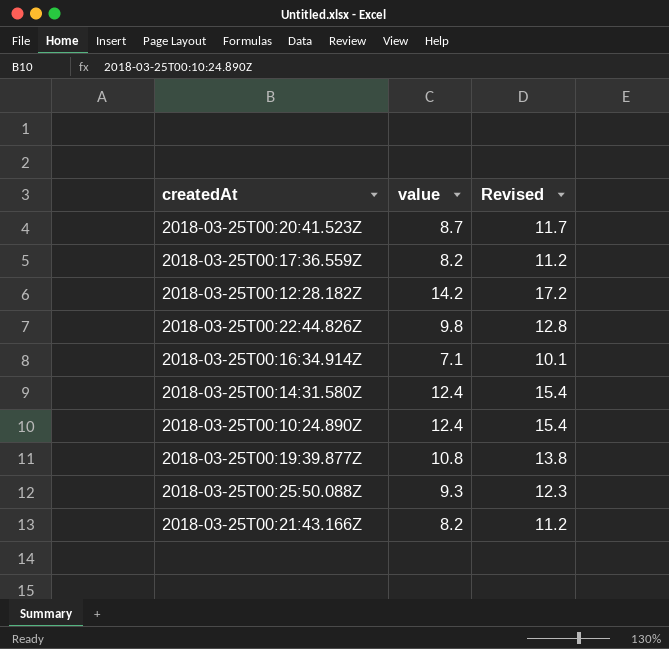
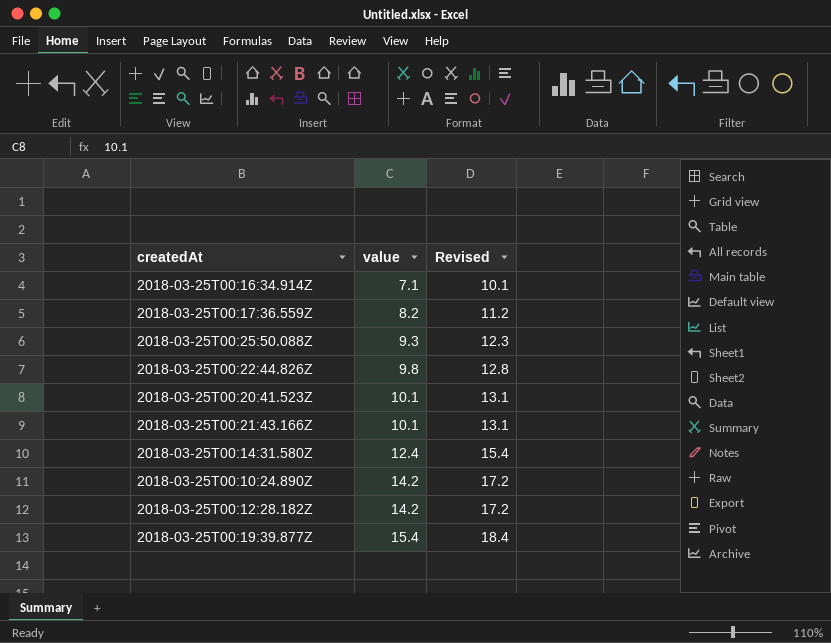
row order: none -> value ascending
2018-03-25T00:20:41.523Z | value: 8.7 -> 10.1
2018-03-25T00:20:41.523Z | Revised: 11.7 -> 13.1
2018-03-25T00:21:43.166Z | value: 8.2 -> 10.1
2018-03-25T00:21:43.166Z | Revised: 11.2 -> 13.1
2018-03-25T00:10:24.890Z | value: 12.4 -> 14.2
2018-03-25T00:10:24.890Z | Revised: 15.4 -> 17.2
2018-03-25T00:19:39.877Z | value: 10.8 -> 15.4
2018-03-25T00:19:39.877Z | Revised: 13.8 -> 18.4

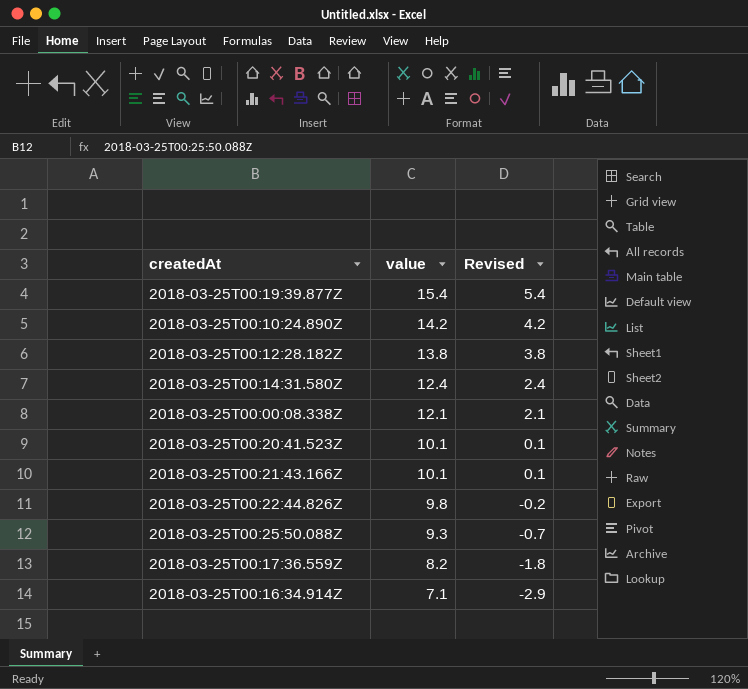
row order: value ascending -> value descending
column Revised | formula: [value] + 3 -> [value] - 10
2018-03-25T00:12:28.182Z | value: 14.2 -> 13.8
row 2018-03-25T00:00:08.338Z: none -> 12.1 | 2.1

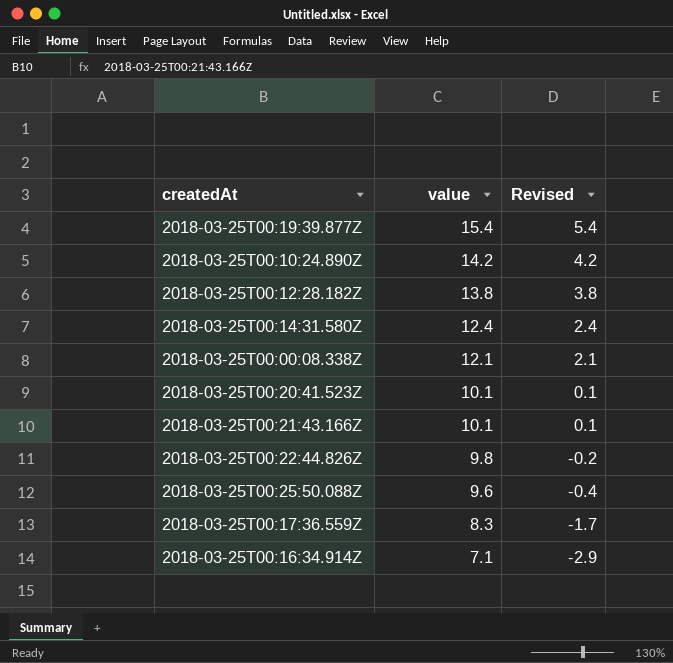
2018-03-25T00:25:50.088Z | value: 9.3 -> 9.6
2018-03-25T00:25:50.088Z | Revised: -0.7 -> -0.4
2018-03-25T00:17:36.559Z | value: 8.2 -> 8.3
2018-03-25T00:17:36.559Z | Revised: -1.8 -> -1.7

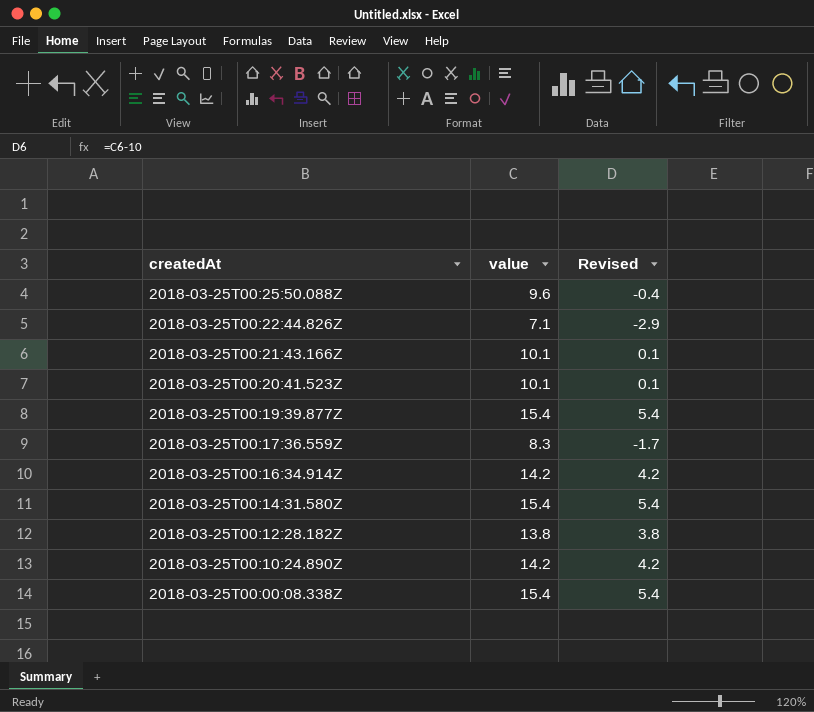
row order: value descending -> createdAt descending
2018-03-25T00:22:44.826Z | value: 9.8 -> 7.1
2018-03-25T00:22:44.826Z | Revised: -0.2 -> -2.9
2018-03-25T00:16:34.914Z | value: 7.1 -> 14.2
2018-03-25T00:16:34.914Z | Revised: -2.9 -> 4.2
2018-03-25T00:14:31.580Z | value: 12.4 -> 15.4
2018-03-25T00:14:31.580Z | Revised: 2.4 -> 5.4
2018-03-25T00:00:08.338Z | value: 12.1 -> 15.4
2018-03-25T00:00:08.338Z | Revised: 2.1 -> 5.4

